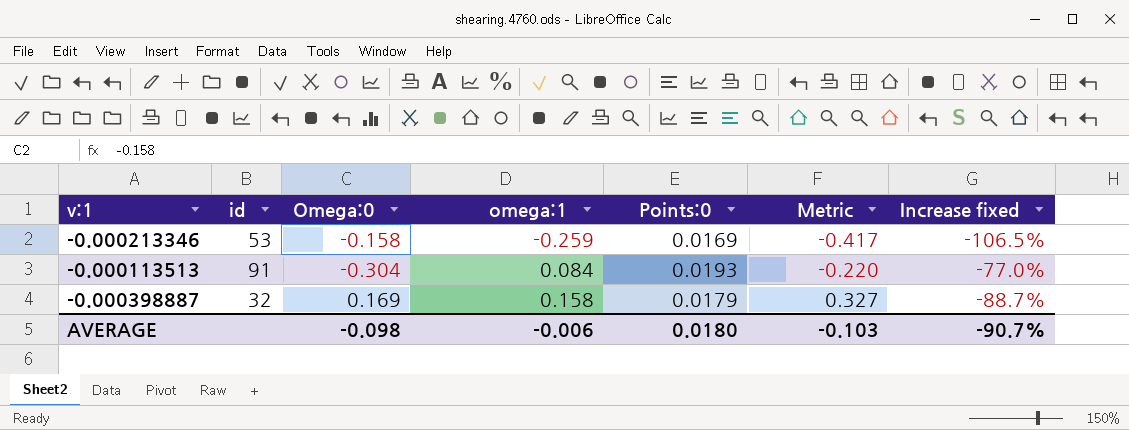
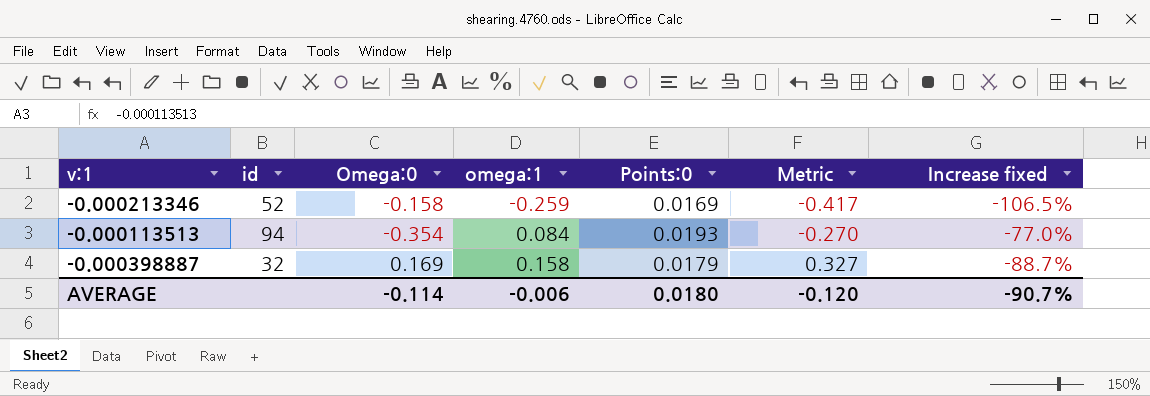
-0.000213346 | id: 53 -> 52
-0.000113513 | id: 91 -> 94
-0.000113513 | Omega:0: -0.304 -> -0.354
-0.000113513 | Metric: -0.220 -> -0.270
AVERAGE | Omega:0: -0.098 -> -0.114
AVERAGE | Metric: -0.103 -> -0.120

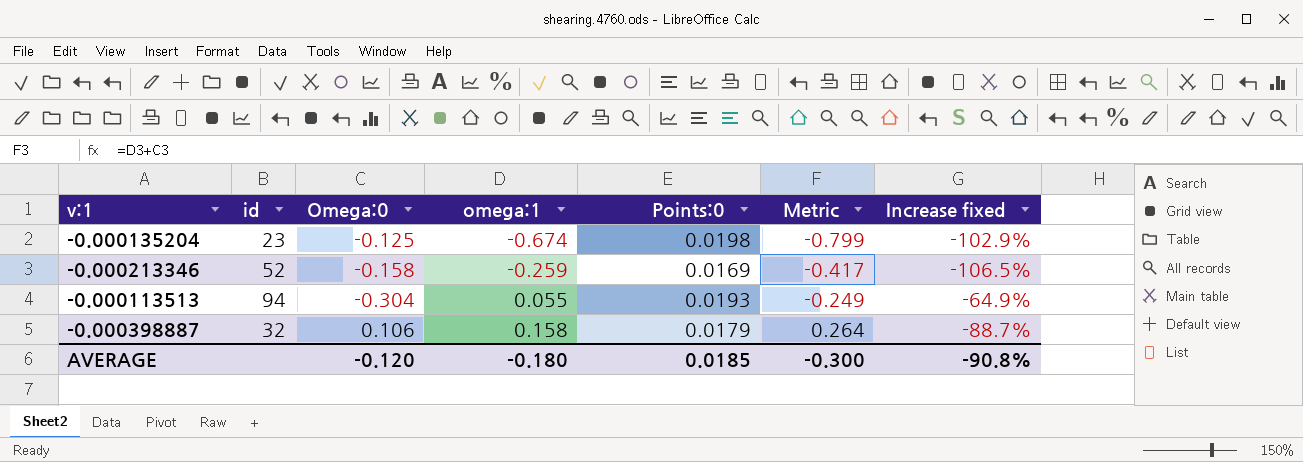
row -0.000135204: none -> 23 | -0.125 | -0.674 | 0.0198 | -0.799 | -102.9%
-0.000113513 | Omega:0: -0.354 -> -0.304
-0.000113513 | omega:1: 0.084 -> 0.055
-0.000113513 | Metric: -0.270 -> -0.249
-0.000113513 | Increase fixed: -77.0% -> -64.9%
-0.000398887 | Omega:0: 0.169 -> 0.106
-0.000398887 | Metric: 0.327 -> 0.264
AVERAGE | Omega:0: -0.114 -> -0.120
AVERAGE | omega:1: -0.006 -> -0.180
AVERAGE | Points:0: 0.0180 -> 0.0185
AVERAGE | Metric: -0.120 -> -0.300
AVERAGE | Increase fixed: -90.7% -> -90.8%

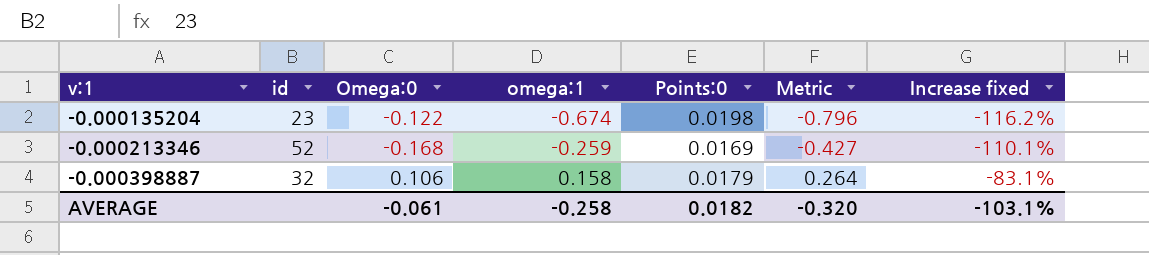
column Increase fixed | formula: ([Points:0] - [omega:1]) / [omega:1] -> ([Points:0] - [Omega:0]) / [Omega:0]
row -0.000113513: 94 | -0.304 | 0.055 | 0.0193 | -0.249 | -64.9% -> none
-0.000135204 | Omega:0: -0.125 -> -0.122
-0.000135204 | Metric: -0.799 -> -0.796
-0.000213346 | Omega:0: -0.158 -> -0.168
-0.000213346 | Metric: -0.417 -> -0.427
AVERAGE | Omega:0: -0.120 -> -0.061
AVERAGE | omega:1: -0.180 -> -0.258
AVERAGE | Points:0: 0.0185 -> 0.0182
AVERAGE | Metric: -0.300 -> -0.320
AVERAGE | Increase fixed: -90.8% -> -103.1%

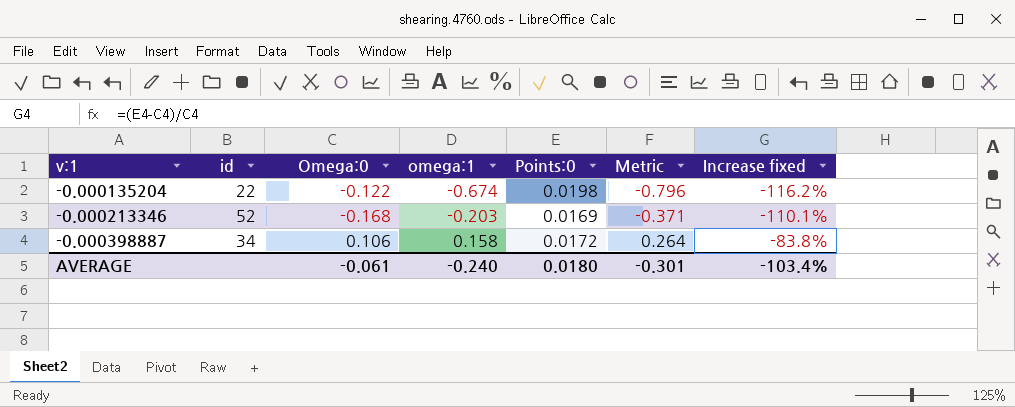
-0.000135204 | id: 23 -> 22
-0.000213346 | omega:1: -0.259 -> -0.203
-0.000213346 | Metric: -0.427 -> -0.371
-0.000398887 | id: 32 -> 34
-0.000398887 | Points:0: 0.0179 -> 0.0172
-0.000398887 | Increase fixed: -83.1% -> -83.8%
AVERAGE | omega:1: -0.258 -> -0.240
AVERAGE | Points:0: 0.0182 -> 0.0180
AVERAGE | Metric: -0.320 -> -0.301
AVERAGE | Increase fixed: -103.1% -> -103.4%

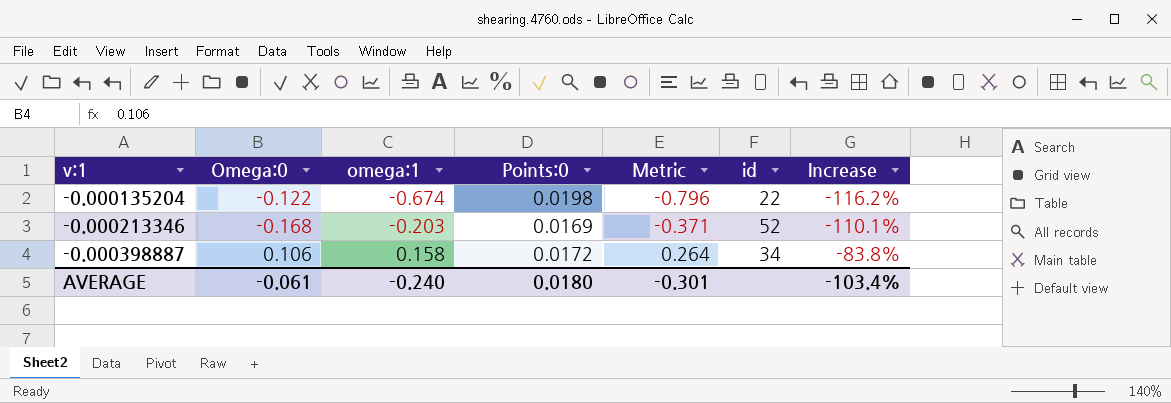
column id | position: 2 -> 6
column name: Increase fixed -> Increase

